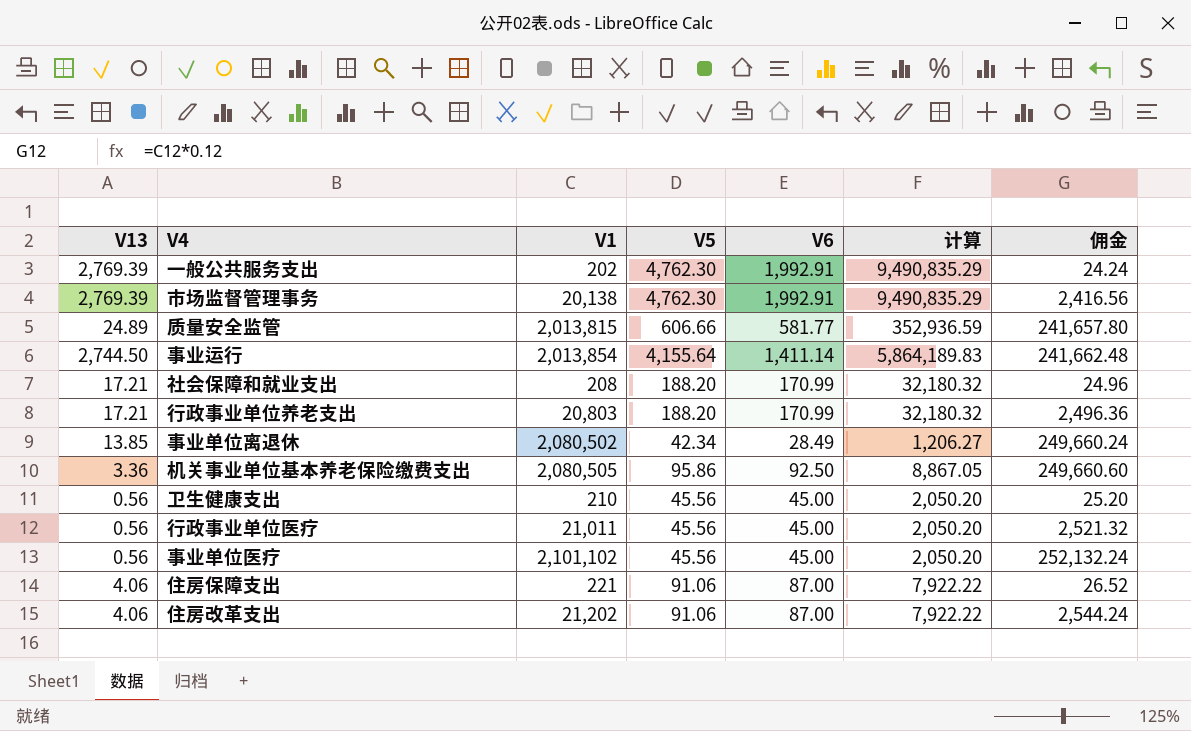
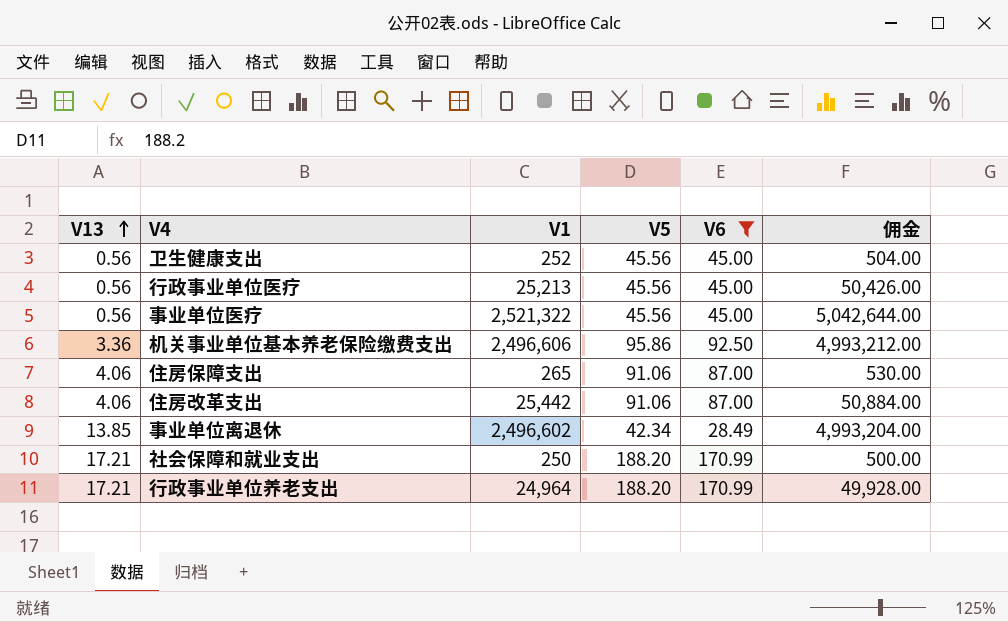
filter: none -> V6 <= 170.99
row order: none -> V13 ascending
column 计算 | formula: [V5] * [V6] -> none
column 佣金 | formula: [V1] * 0.12 -> [V1] * 2
卫生健康支出 | V1: 210 -> 252
行政事业单位医疗 | V1: 21,011 -> 25,213
事业单位医疗 | V1: 2,101,102 -> 2,521,322
机关事业单位基本养老保险缴费支出 | V1: 2,080,505 -> 2,496,606
住房保障支出 | V1: 221 -> 265
住房改革支出 | V1: 21,202 -> 25,442
事业单位离退休 | V1: 2,080,502 -> 2,496,602
社会保障和就业支出 | V1: 208 -> 250
行政事业单位养老支出 | V1: 20,803 -> 24,964

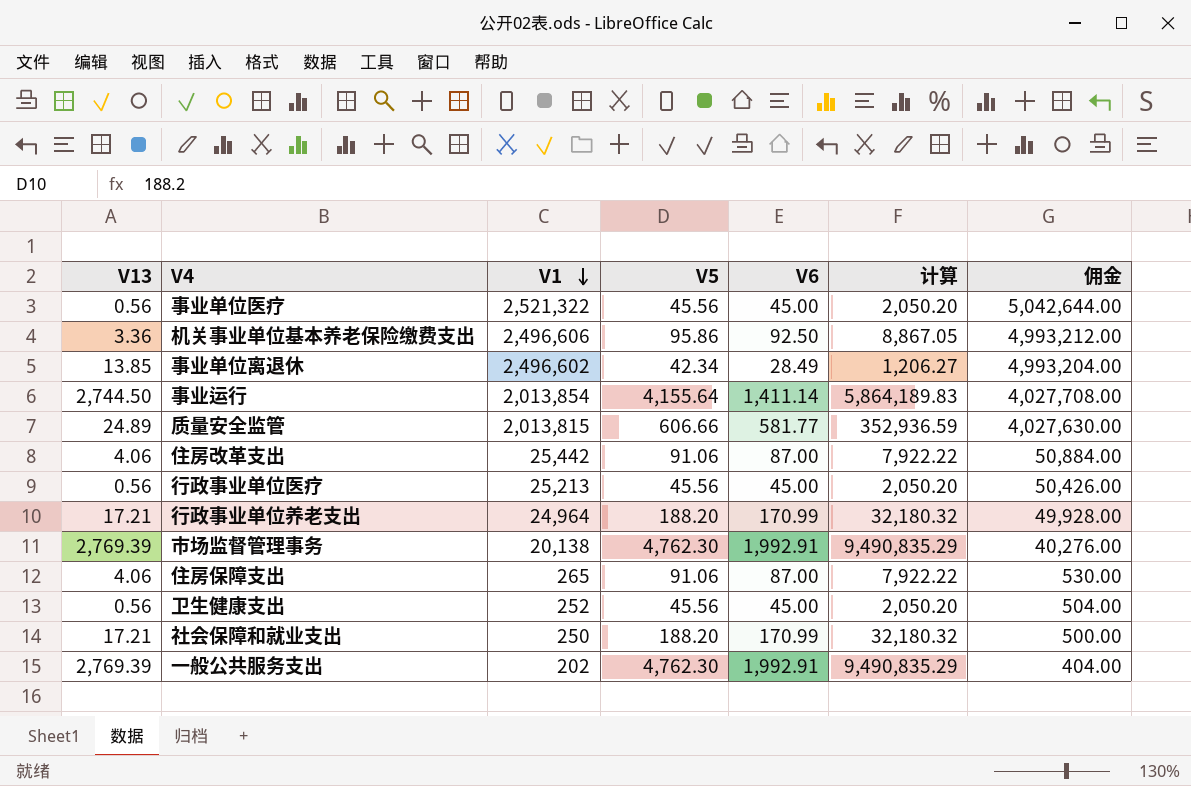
filter: V6 <= 170.99 -> none
row order: V13 ascending -> V1 descending
column 计算 | formula: none -> [V5] * [V6]

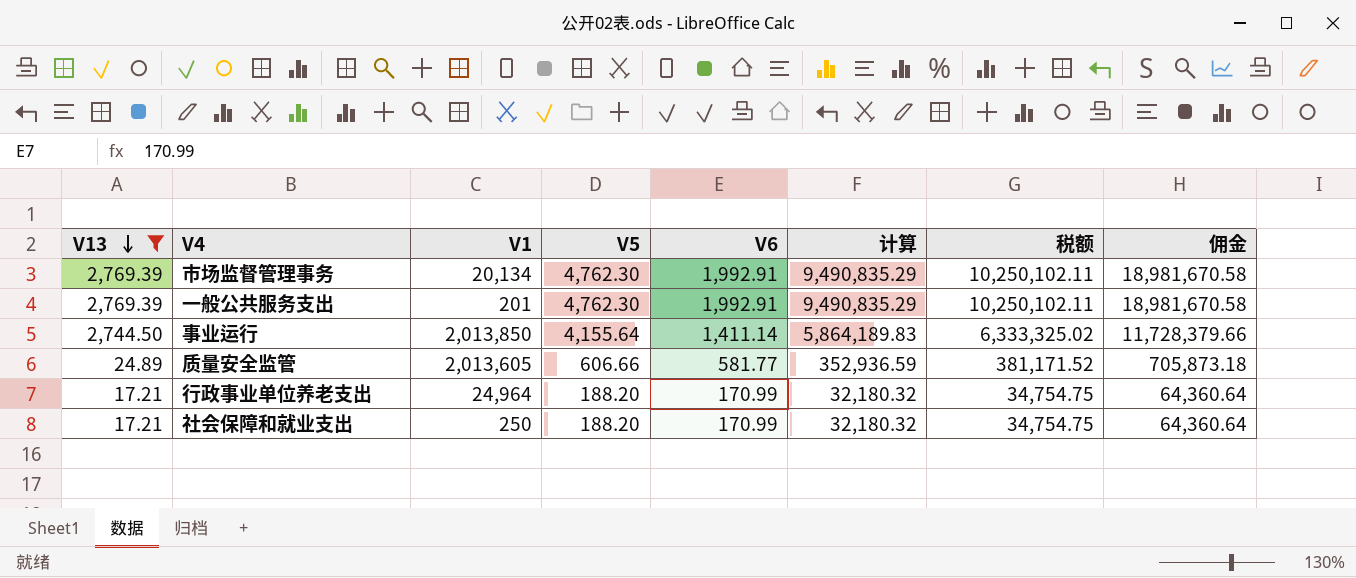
filter: none -> V13 >= 17.21
row order: V1 descending -> V13 descending
column 税额 | formula: none -> [计算] * 1.08
column 佣金 | formula: [V1] * 2 -> [计算] * 2
市场监督管理事务 | V1: 20,138 -> 20,134
一般公共服务支出 | V1: 202 -> 201
事业运行 | V1: 2,013,854 -> 2,013,850
质量安全监管 | V1: 2,013,815 -> 2,013,605

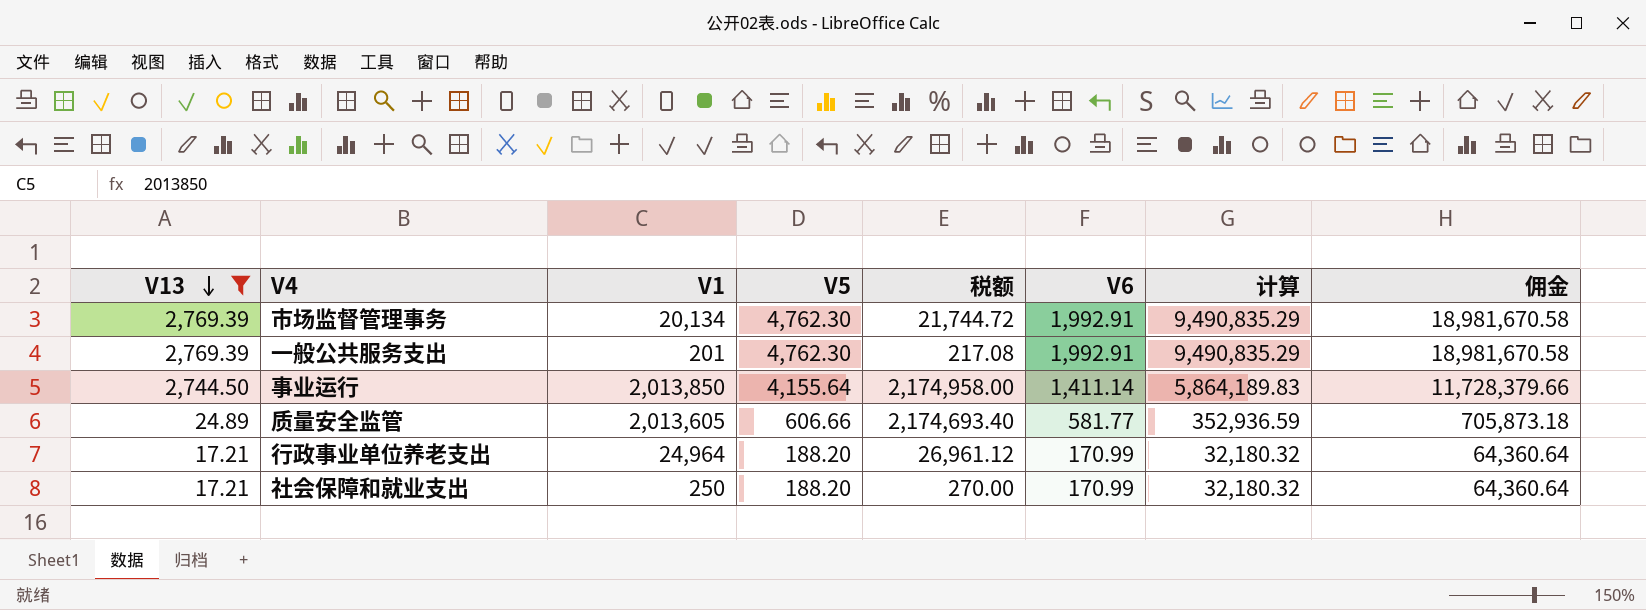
column 税额 | formula: [计算] * 1.08 -> [V1] * 1.08
column 税额 | position: 7 -> 5

